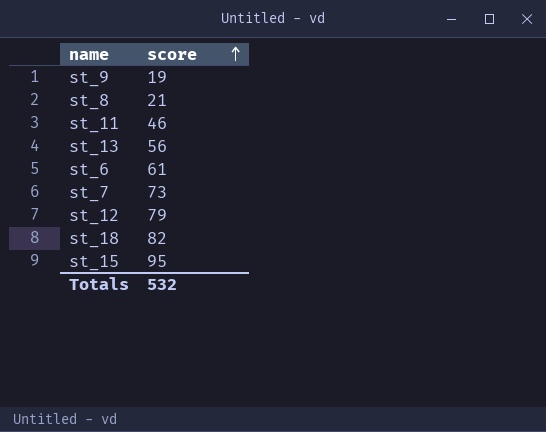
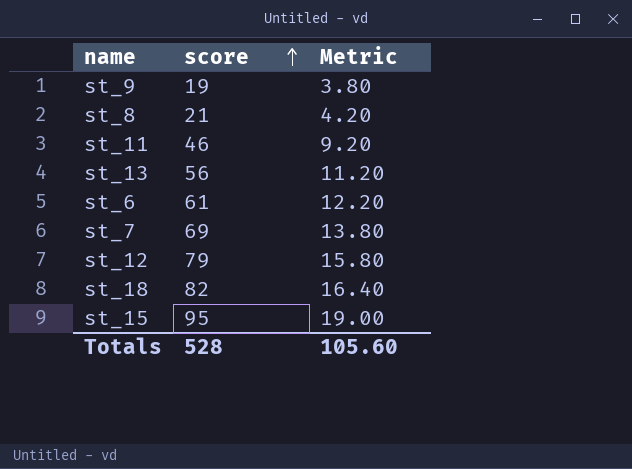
column Metric | formula: none -> [score] * 0.2
st_7 | score: 73 -> 69
Totals | score: 532 -> 528

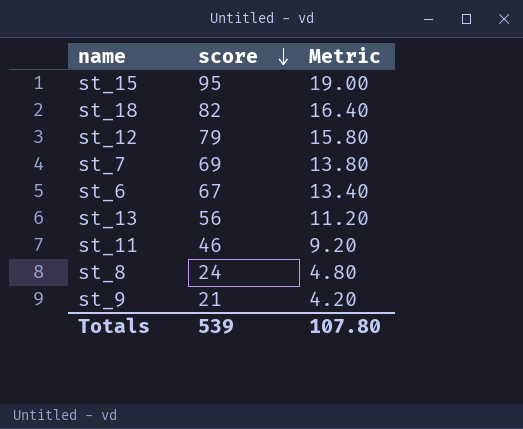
row order: score ascending -> score descending
st_6 | score: 61 -> 67
st_6 | Metric: 12.20 -> 13.40
st_8 | score: 21 -> 24
st_8 | Metric: 4.20 -> 4.80
st_9 | score: 19 -> 21
st_9 | Metric: 3.80 -> 4.20
Totals | score: 528 -> 539
Totals | Metric: 105.60 -> 107.80

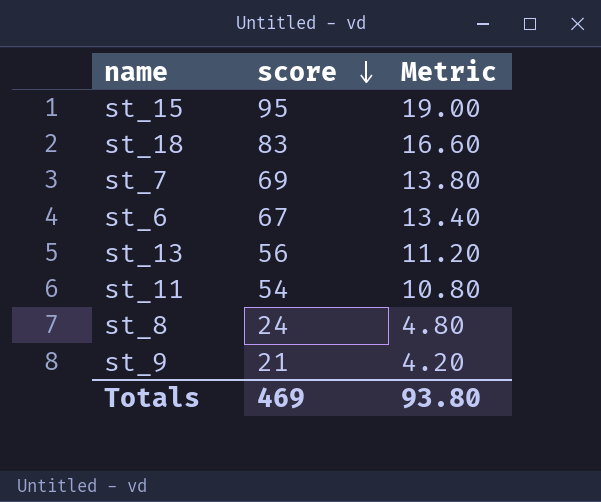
row st_12: 79 | 15.80 -> none
st_18 | score: 82 -> 83
st_18 | Metric: 16.40 -> 16.60
st_11 | score: 46 -> 54
st_11 | Metric: 9.20 -> 10.80
Totals | score: 539 -> 469
Totals | Metric: 107.80 -> 93.80

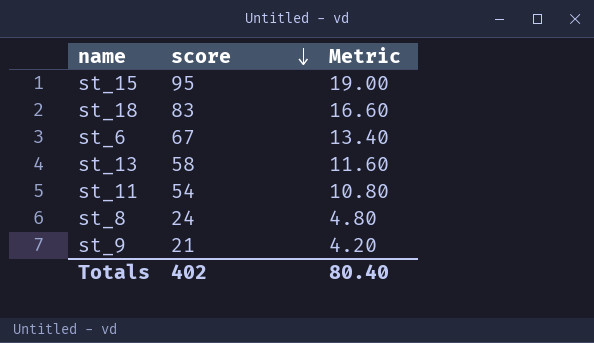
row st_7: 69 | 13.80 -> none
st_13 | score: 56 -> 58
st_13 | Metric: 11.20 -> 11.60
Totals | score: 469 -> 402
Totals | Metric: 93.80 -> 80.40

